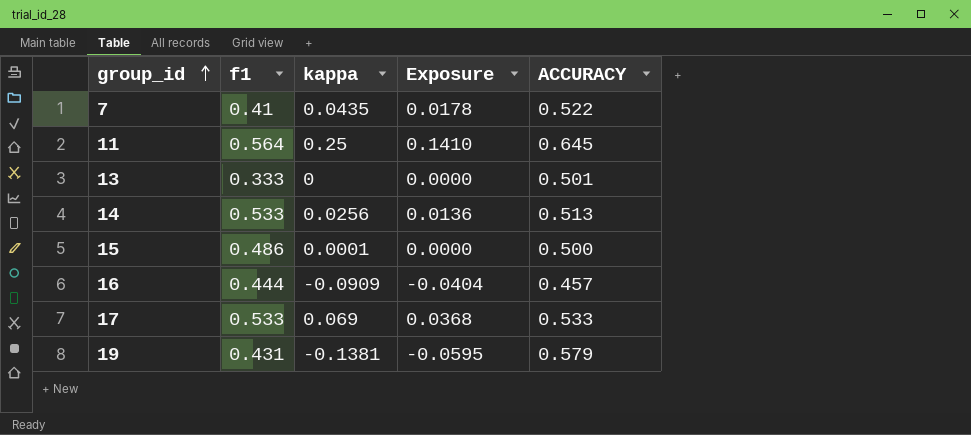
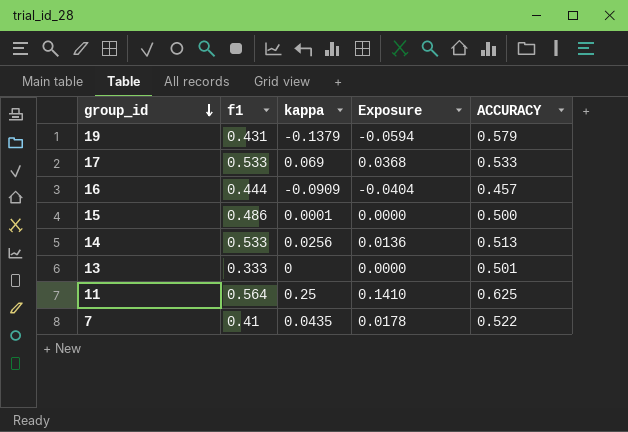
row order: group_id ascending -> group_id descending
19 | kappa: -0.1381 -> -0.1379
19 | Exposure: -0.0595 -> -0.0594
11 | ACCURACY: 0.645 -> 0.625

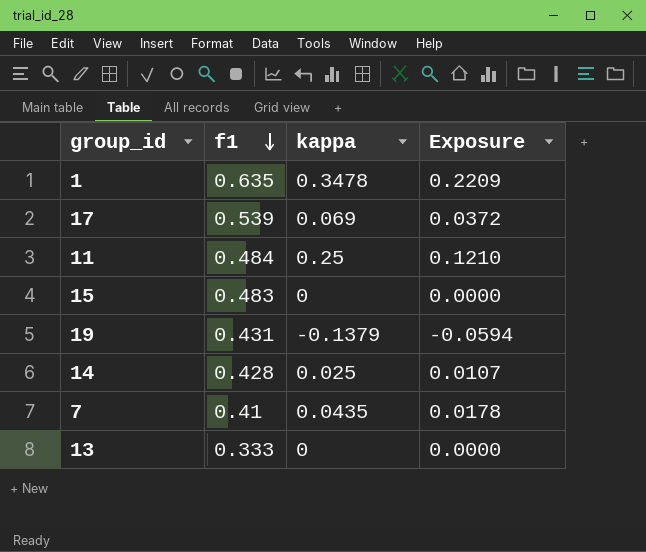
row order: group_id descending -> f1 descending
column ACCURACY | position: 5 -> none
row 16: 0.444 | -0.0909 | -0.0404 | 0.457 -> none
row 1: none -> 0.635 | 0.3478 | 0.2209
17 | f1: 0.533 -> 0.539
17 | Exposure: 0.0368 -> 0.0372
11 | f1: 0.564 -> 0.484
11 | Exposure: 0.1410 -> 0.1210
15 | f1: 0.486 -> 0.483
15 | kappa: 0.0001 -> 0
14 | f1: 0.533 -> 0.428
14 | kappa: 0.0256 -> 0.025
14 | Exposure: 0.0136 -> 0.0107

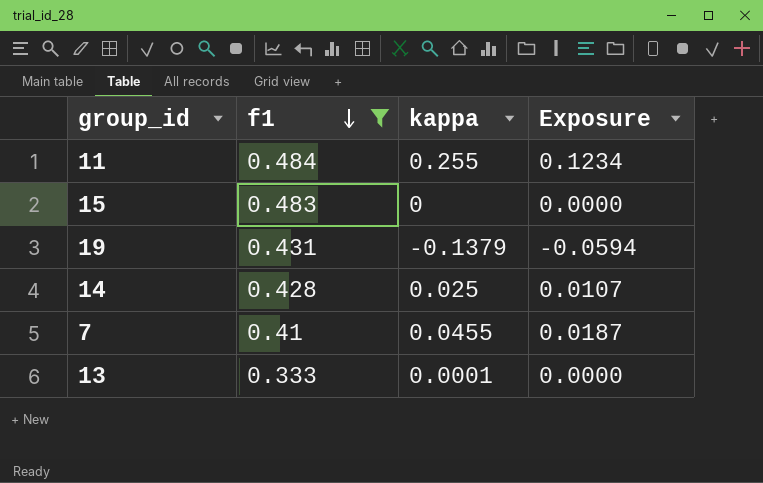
filter: none -> f1 <= 0.484
11 | kappa: 0.25 -> 0.255
11 | Exposure: 0.1210 -> 0.1234
7 | kappa: 0.0435 -> 0.0455
7 | Exposure: 0.0178 -> 0.0187
13 | kappa: 0 -> 0.0001

